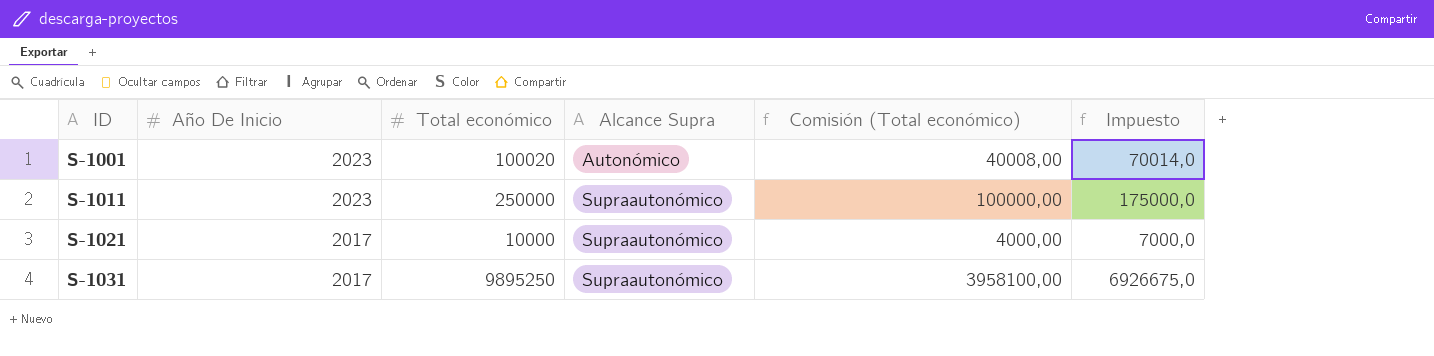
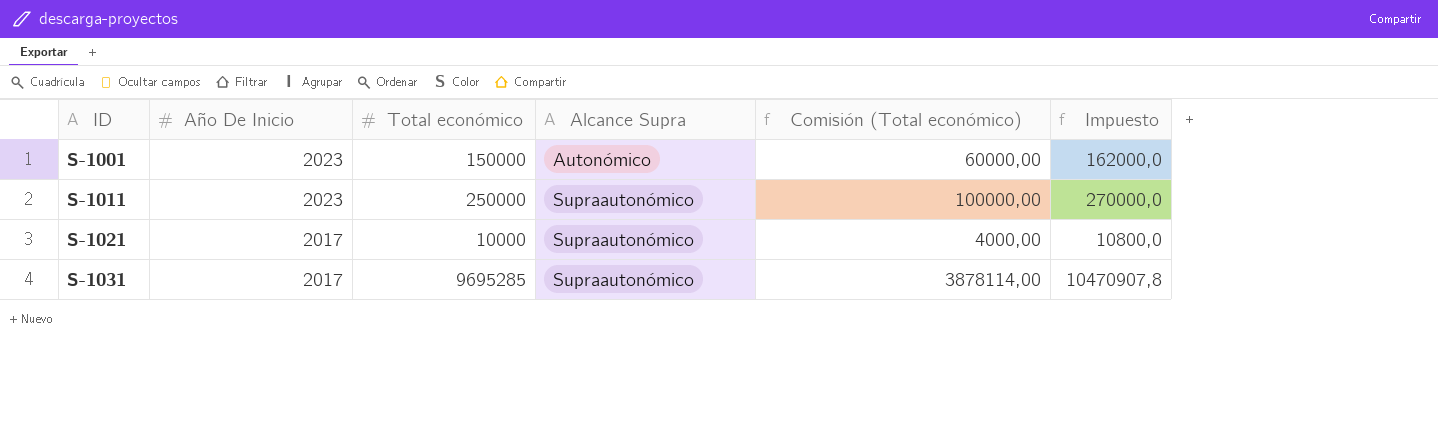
column Impuesto | formula: [Total económico] * 0,7 -> [Total económico] * 1,08
S-1001 | Total económico: 100020 -> 150000
S-1001 | Comisión (Total económico): 40008,00 -> 60000,00
S-1031 | Total económico: 9895250 -> 9695285
S-1031 | Comisión (Total económico): 3958100,00 -> 3878114,00

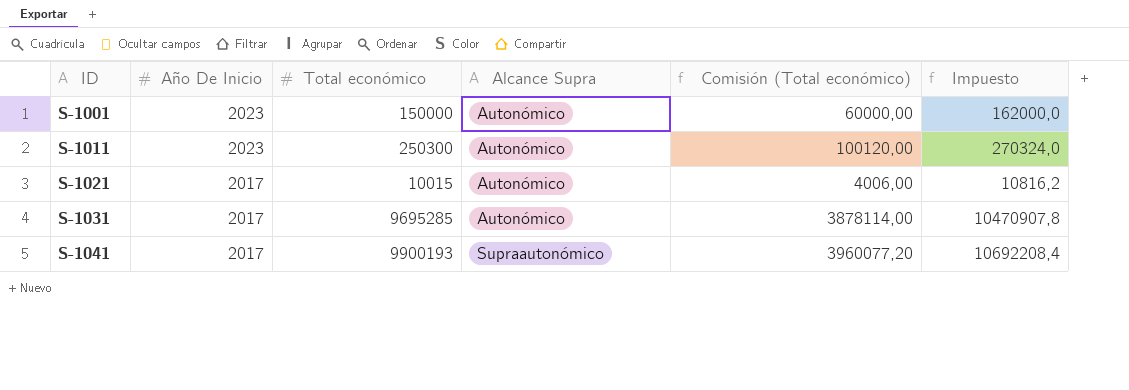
S-1011 | Total económico: 250000 -> 250300
S-1011 | Alcance Supra: Supraautonómico -> Autonómico
S-1011 | Comisión (Total económico): 100000,00 -> 100120,00
S-1011 | Impuesto: 270000,0 -> 270324,0
S-1021 | Total económico: 10000 -> 10015
S-1021 | Alcance Supra: Supraautonómico -> Autonómico
S-1021 | Comisión (Total económico): 4000,00 -> 4006,00
S-1021 | Impuesto: 10800,0 -> 10816,2
S-1031 | Alcance Supra: Supraautonómico -> Autonómico
row S-1041: none -> 2017 | 9900193 | Supraautonómico | 3960077,20 | 10692208,4

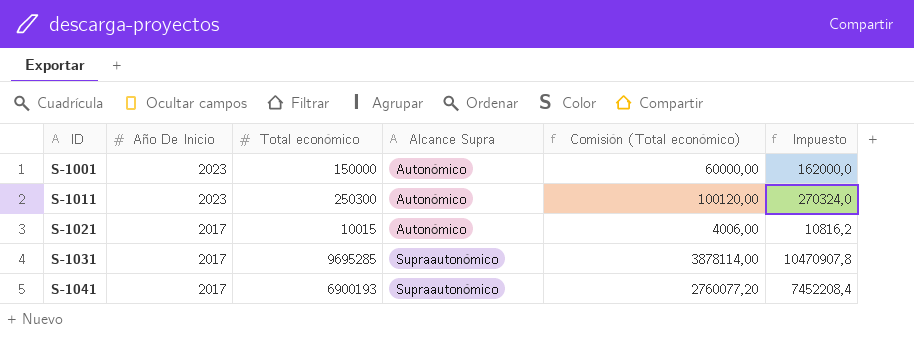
S-1031 | Alcance Supra: Autonómico -> Supraautonómico
S-1041 | Total económico: 9900193 -> 6900193
S-1041 | Comisión (Total económico): 3960077,20 -> 2760077,20
S-1041 | Impuesto: 10692208,4 -> 7452208,4

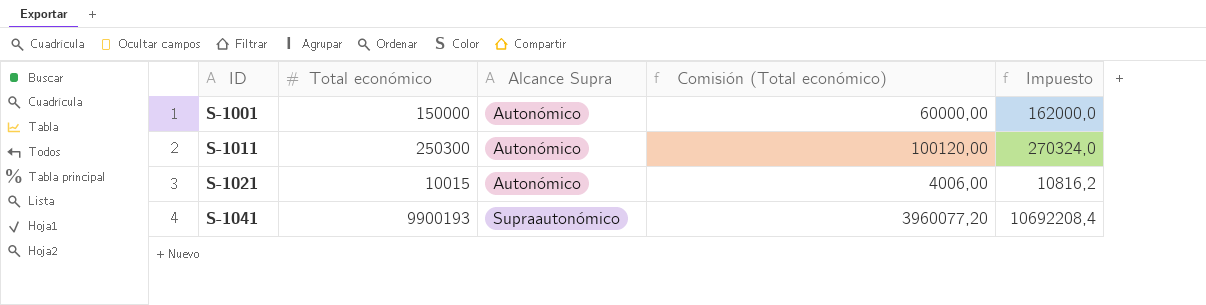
column Año De Inicio | position: 2 -> none
row S-1031: 2017 | 9695285 | Supraautonómico | 3878114,00 | 10470907,8 -> none
S-1041 | Total económico: 6900193 -> 9900193
S-1041 | Comisión (Total económico): 2760077,20 -> 3960077,20
S-1041 | Impuesto: 7452208,4 -> 10692208,4

